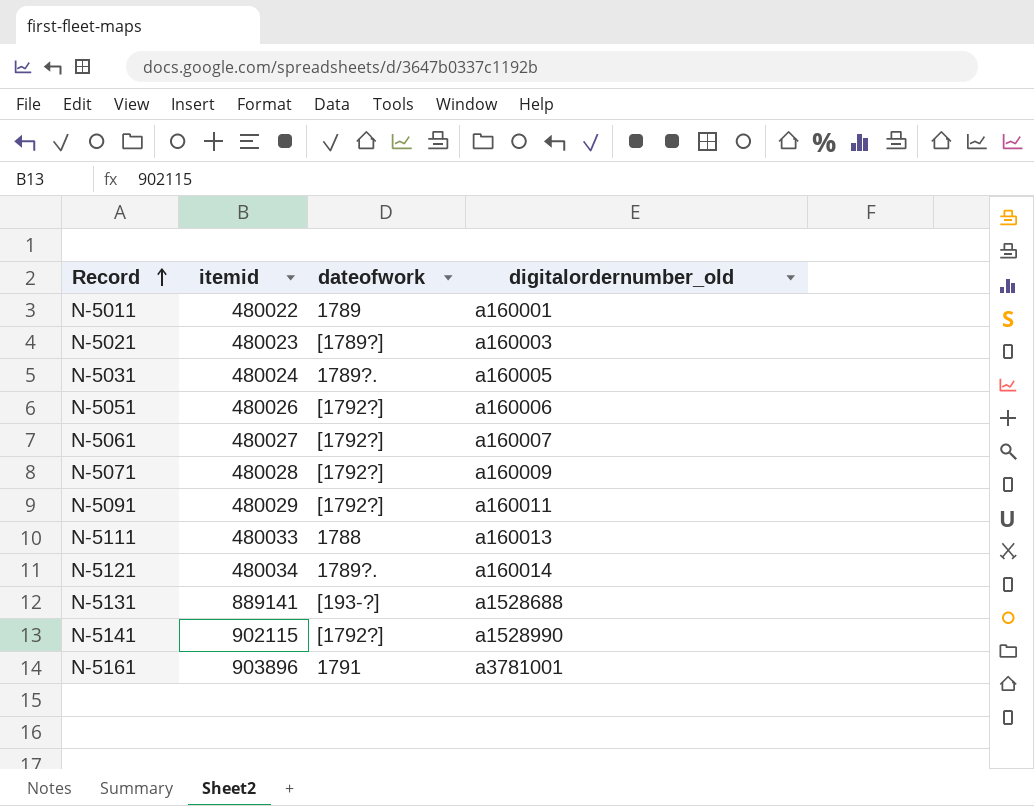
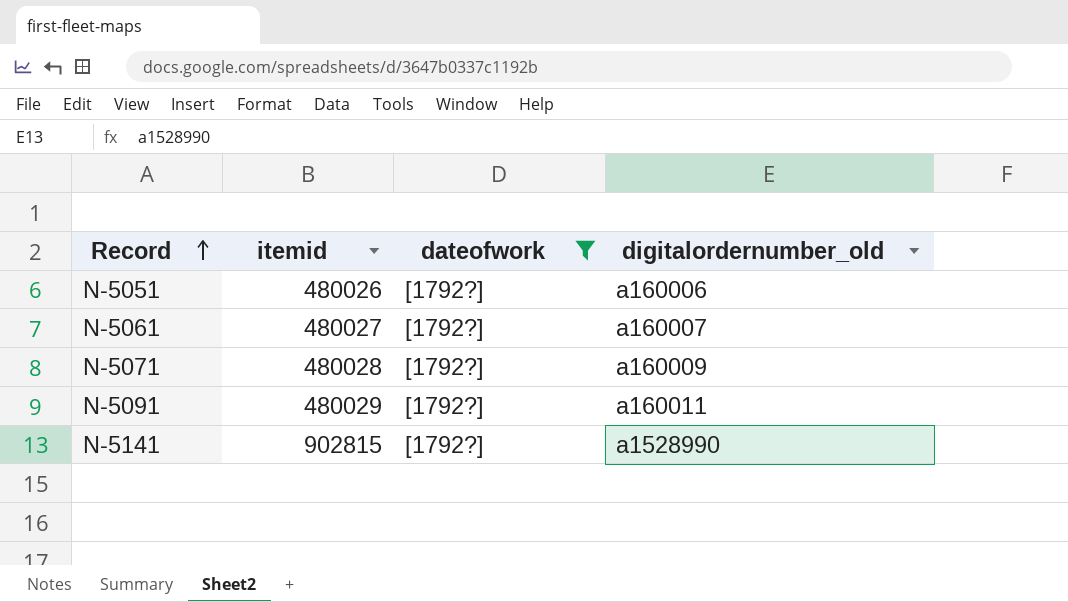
filter: none -> dateofwork = [1792?]
N-5141 | itemid: 902115 -> 902815

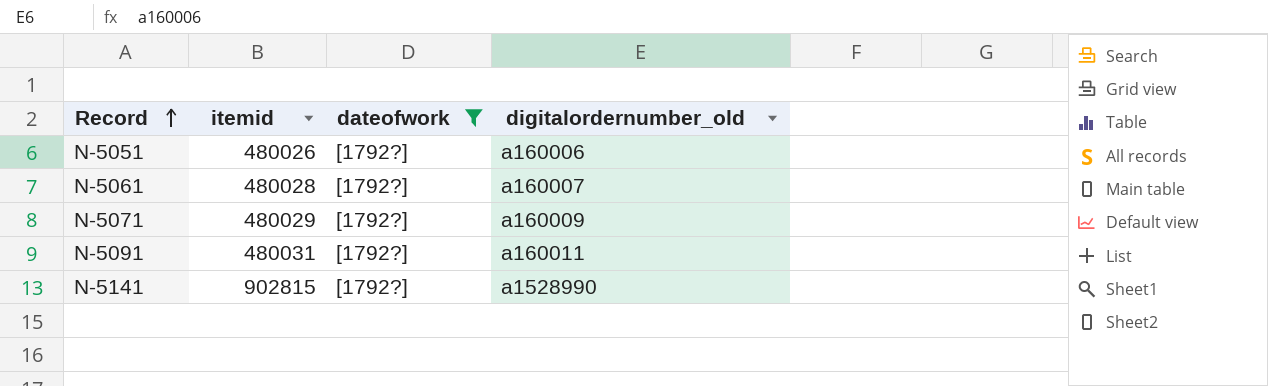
N-5061 | itemid: 480027 -> 480028
N-5071 | itemid: 480028 -> 480029
N-5091 | itemid: 480029 -> 480031

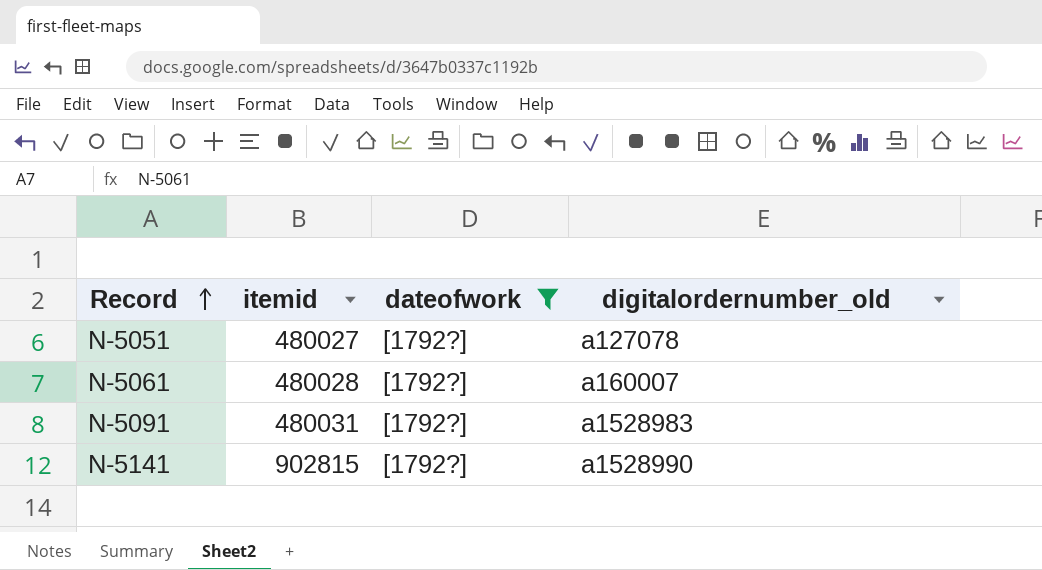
row N-5071: 480029 | [1792?] | a160009 -> none
N-5051 | itemid: 480026 -> 480027
N-5051 | digitalordernumber_old: a160006 -> a127078
N-5091 | digitalordernumber_old: a160011 -> a1528983

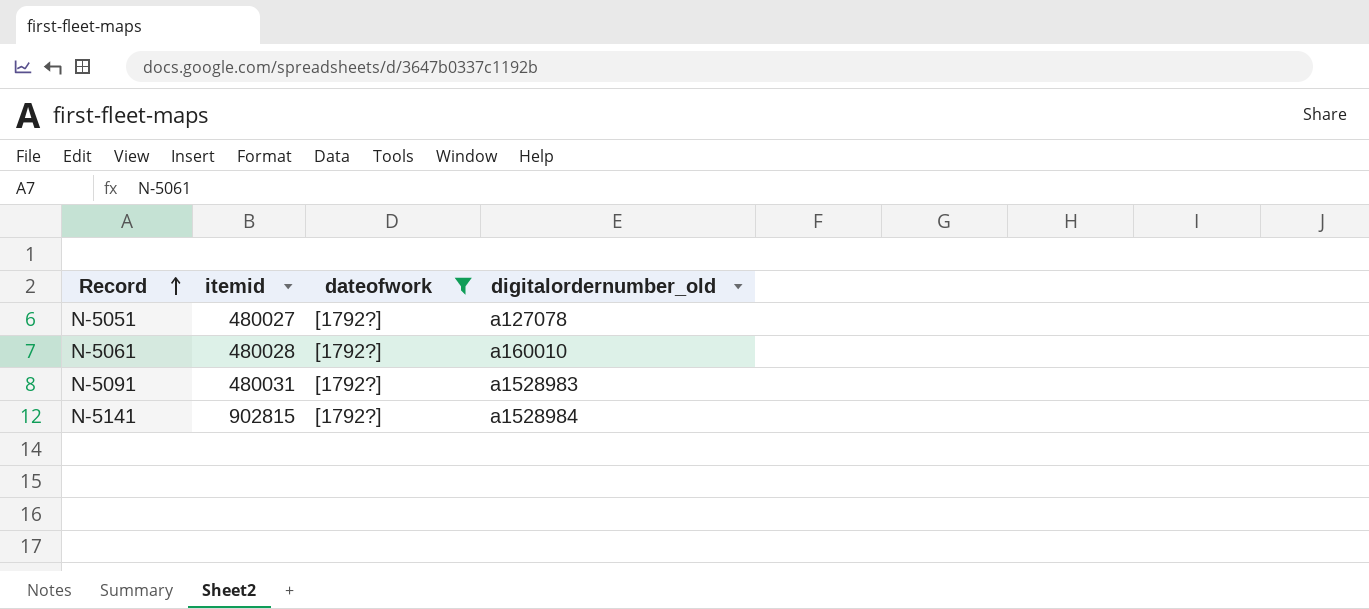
N-5061 | digitalordernumber_old: a160007 -> a160010
N-5141 | digitalordernumber_old: a1528990 -> a1528984

